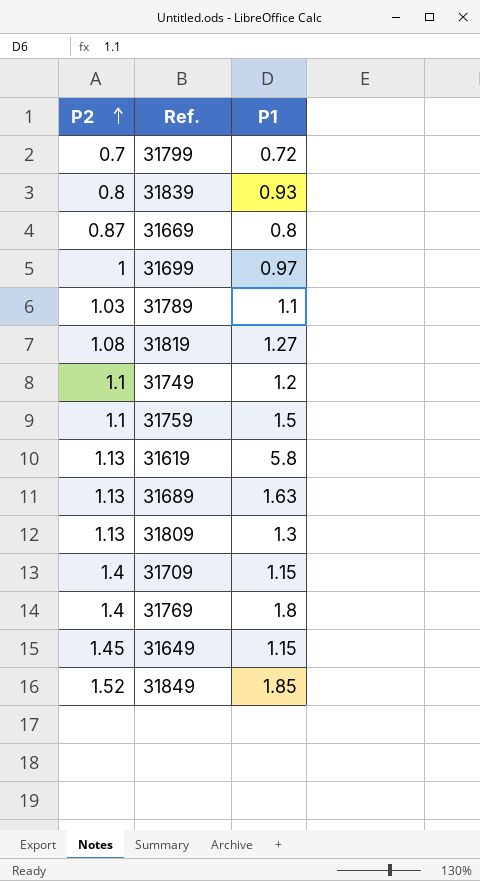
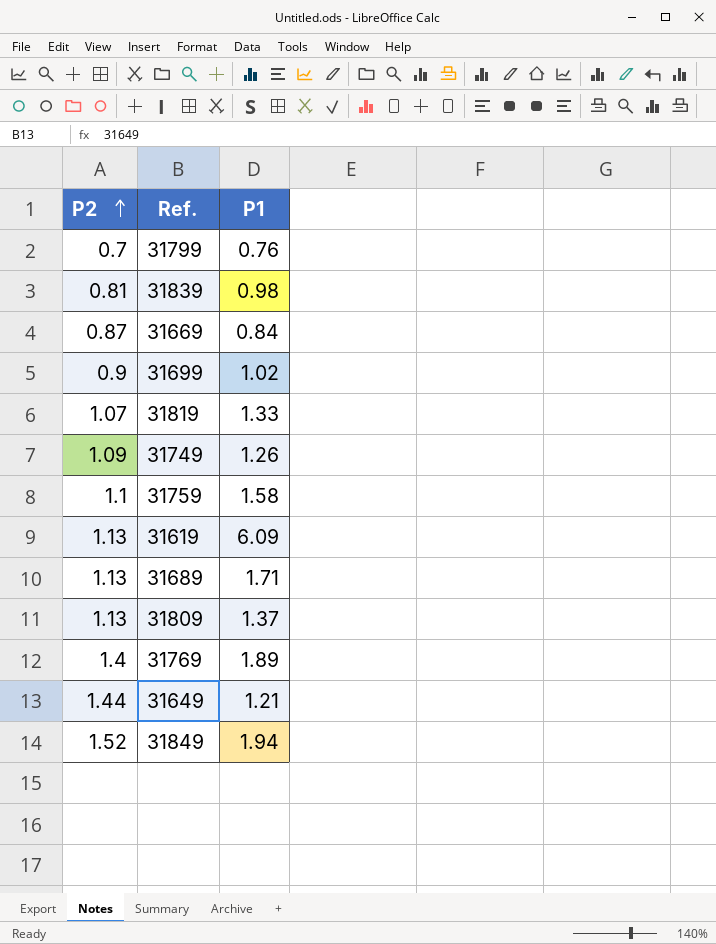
row 31789: 1.03 | 1.1 -> none
row 31709: 1.4 | 1.15 -> none
31799 | P1: 0.72 -> 0.76
31839 | P2: 0.8 -> 0.81
31839 | P1: 0.93 -> 0.98
31669 | P1: 0.8 -> 0.84
31699 | P2: 1 -> 0.9
31699 | P1: 0.97 -> 1.02
31819 | P2: 1.08 -> 1.07
31819 | P1: 1.27 -> 1.33
31749 | P2: 1.1 -> 1.09
31749 | P1: 1.2 -> 1.26
31759 | P1: 1.5 -> 1.58
31619 | P1: 5.8 -> 6.09
31689 | P1: 1.63 -> 1.71
31809 | P1: 1.3 -> 1.37
31769 | P1: 1.8 -> 1.89
31649 | P2: 1.45 -> 1.44
31649 | P1: 1.15 -> 1.21
31849 | P1: 1.85 -> 1.94

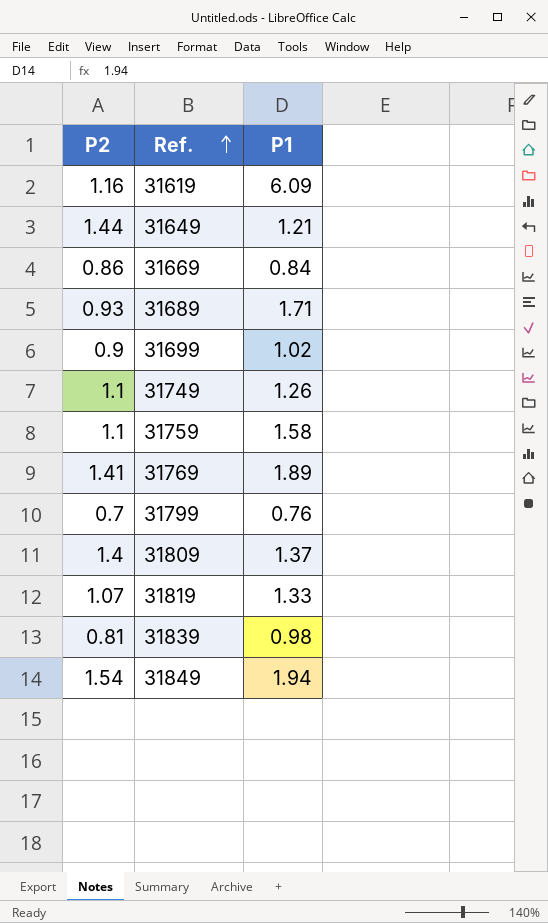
row order: P2 ascending -> Ref. ascending
31619 | P2: 1.13 -> 1.16
31669 | P2: 0.87 -> 0.86
31689 | P2: 1.13 -> 0.93
31749 | P2: 1.09 -> 1.1
31769 | P2: 1.4 -> 1.41
31809 | P2: 1.13 -> 1.4
31849 | P2: 1.52 -> 1.54

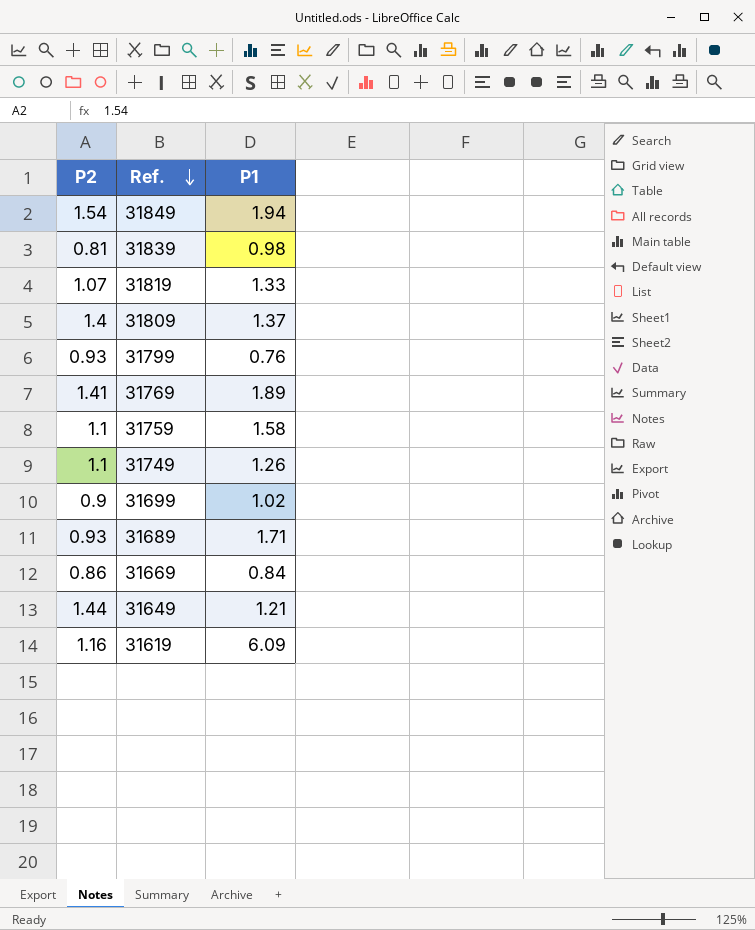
row order: Ref. ascending -> Ref. descending
31799 | P2: 0.7 -> 0.93

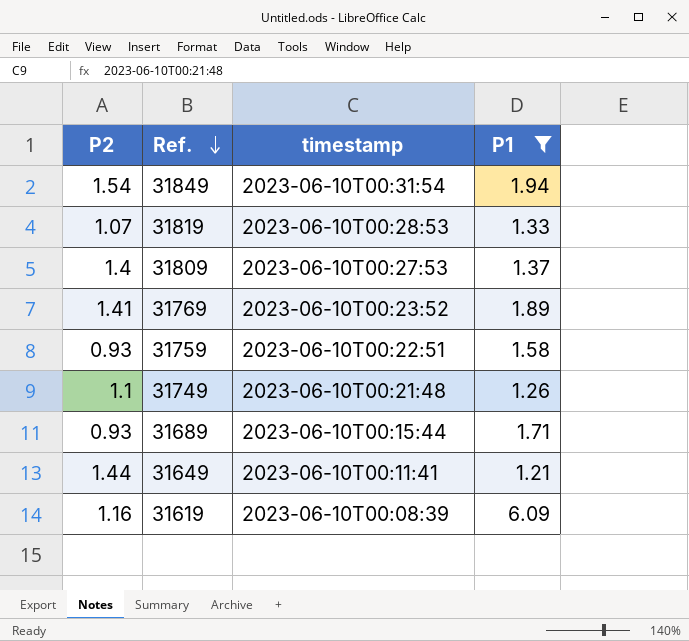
filter: none -> P1 >= 1.21
column timestamp | position: none -> 3
31759 | P2: 1.1 -> 0.93

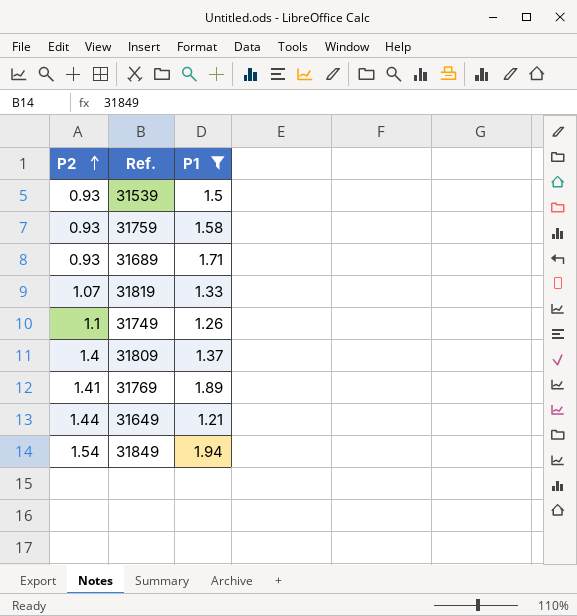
row order: Ref. descending -> P2 ascending
column timestamp | position: 3 -> none
row 31619: 1.16 | 2023-06-10T00:08:39 | 6.09 -> none
row 31539: none -> 0.93 | 1.5

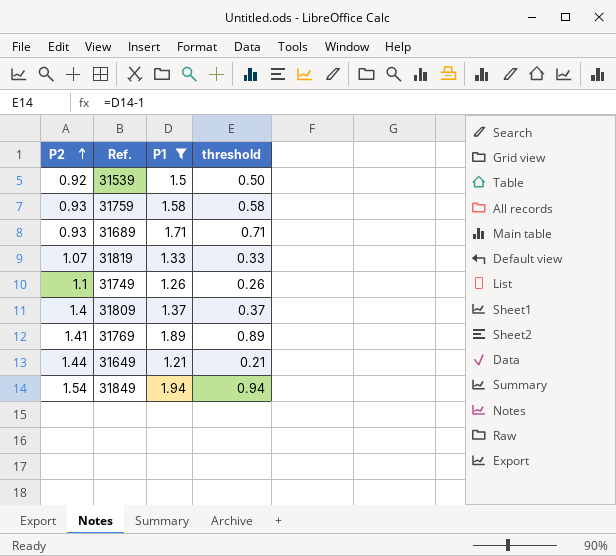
column threshold | formula: none -> [P1] - 1
31539 | P2: 0.93 -> 0.92

